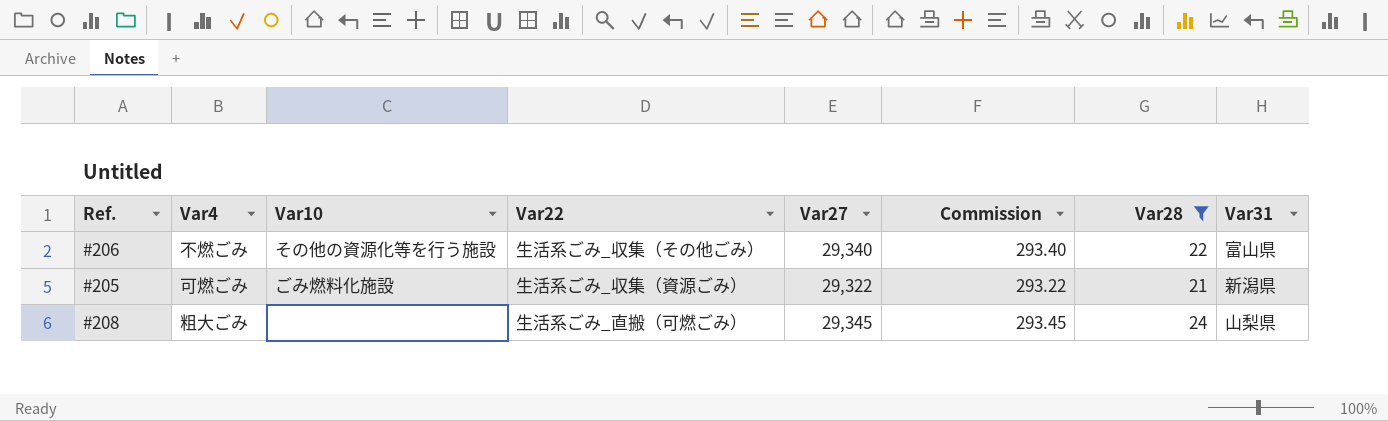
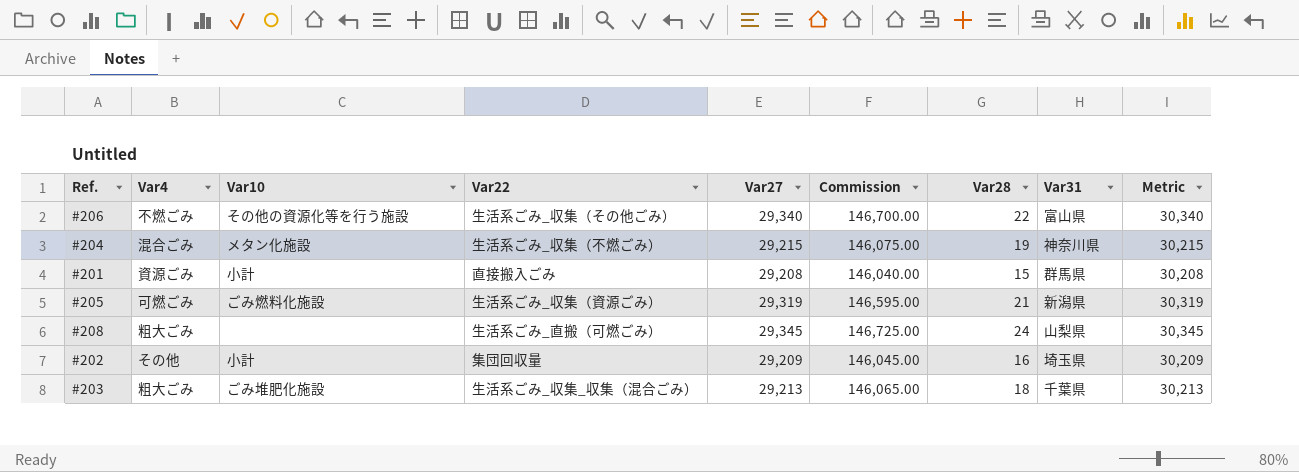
filter: Var28 >= 21 -> none
column Commission | formula: [Var27] * 0.01 -> [Var27] * 5
column Metric | formula: none -> [Var27] + 1000
#205 | Var27: 29,322 -> 29,319

